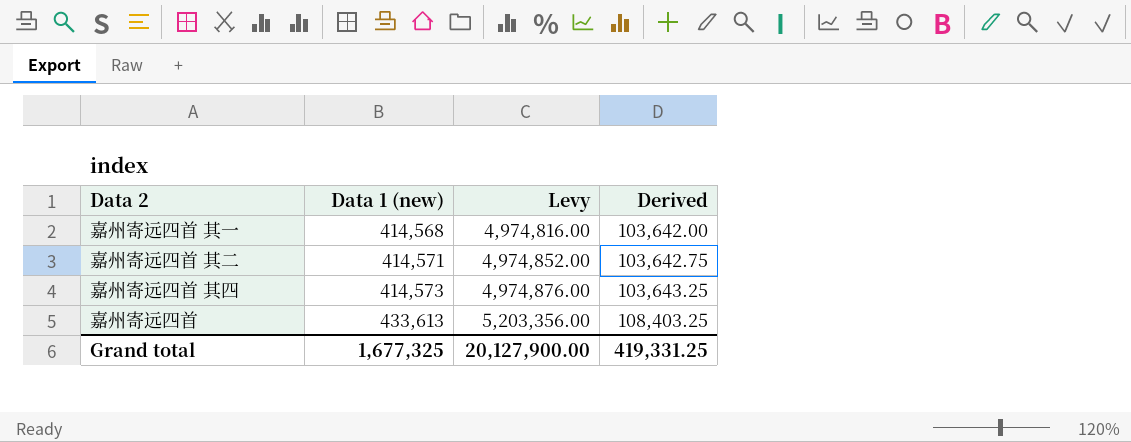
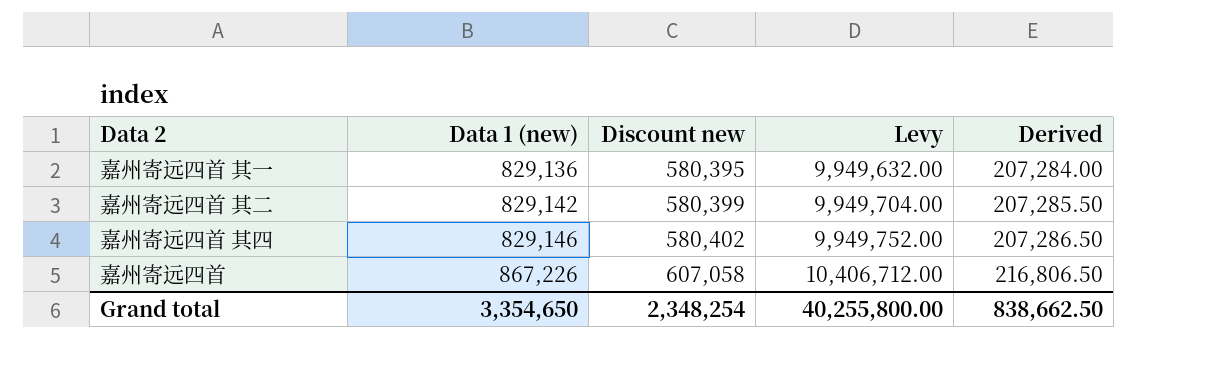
column Discount new | formula: none -> [Data 1 (new)] * 0.7
嘉州寄远四首 其一 | Data 1 (new): 414,568 -> 829,136
嘉州寄远四首 其一 | Levy: 4,974,816.00 -> 9,949,632.00
嘉州寄远四首 其一 | Derived: 103,642.00 -> 207,284.00
嘉州寄远四首 其二 | Data 1 (new): 414,571 -> 829,142
嘉州寄远四首 其二 | Levy: 4,974,852.00 -> 9,949,704.00
嘉州寄远四首 其二 | Derived: 103,642.75 -> 207,285.50
嘉州寄远四首 其四 | Data 1 (new): 414,573 -> 829,146
嘉州寄远四首 其四 | Levy: 4,974,876.00 -> 9,949,752.00
嘉州寄远四首 其四 | Derived: 103,643.25 -> 207,286.50
嘉州寄远四首 | Data 1 (new): 433,613 -> 867,226
嘉州寄远四首 | Levy: 5,203,356.00 -> 10,406,712.00
嘉州寄远四首 | Derived: 108,403.25 -> 216,806.50
Grand total | Data 1 (new): 1,677,325 -> 3,354,650
Grand total | Levy: 20,127,900.00 -> 40,255,800.00
Grand total | Derived: 419,331.25 -> 838,662.50

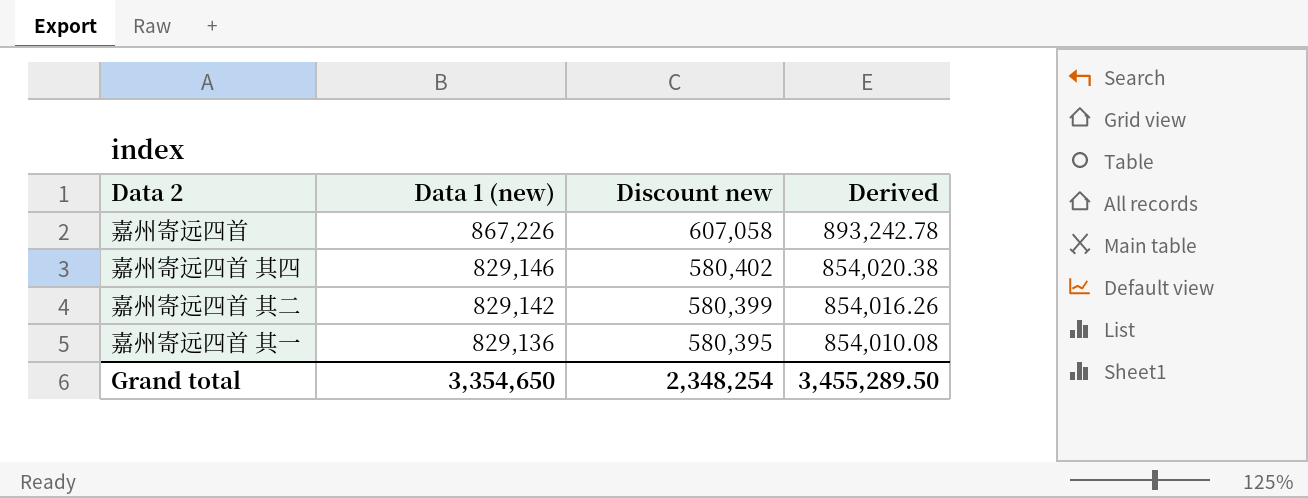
row order: Data 1 (new) ascending -> Data 1 (new) descending
column Levy | formula: [Data 1 (new)] * 12 -> none
column Derived | formula: [Data 1 (new)] * 0.25 -> [Data 1 (new)] * 1.03
Grand total | Derived: 838,662.50 -> 3,455,289.50

